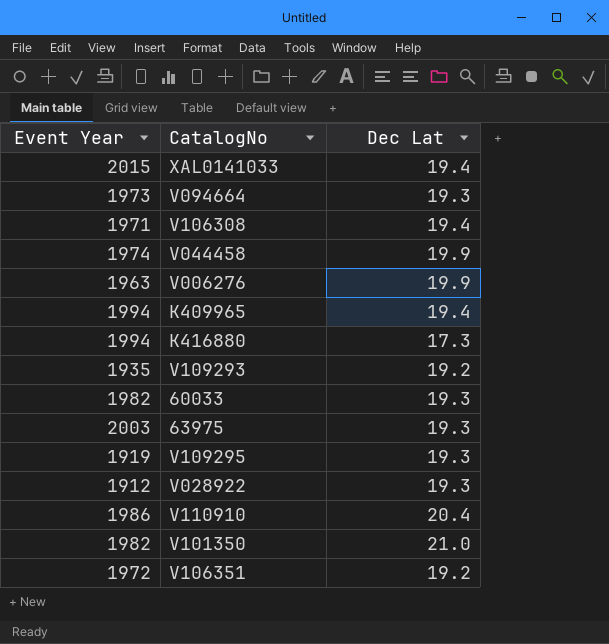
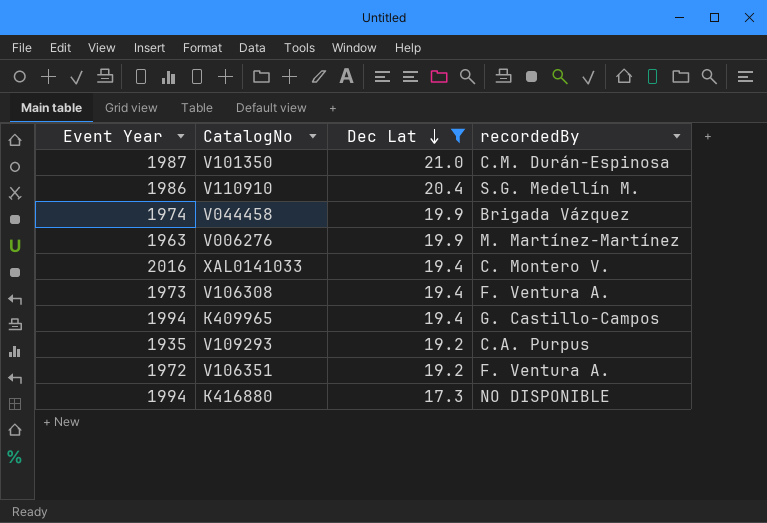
filter: none -> Dec Lat != 19.3
row order: none -> Dec Lat descending
column recordedBy | position: none -> 4
V101350 | Event Year: 1982 -> 1987
XAL0141033 | Event Year: 2015 -> 2016
V106308 | Event Year: 1971 -> 1973

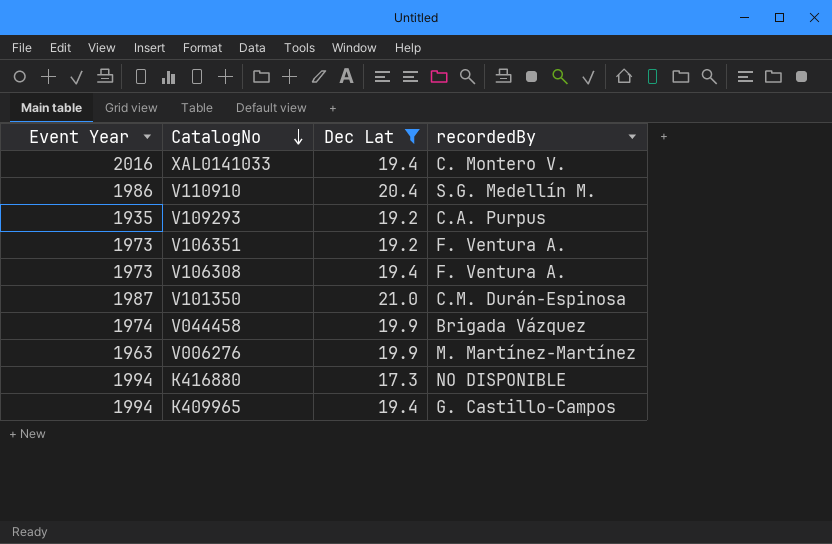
row order: Dec Lat descending -> CatalogNo descending
V106351 | Event Year: 1972 -> 1973

